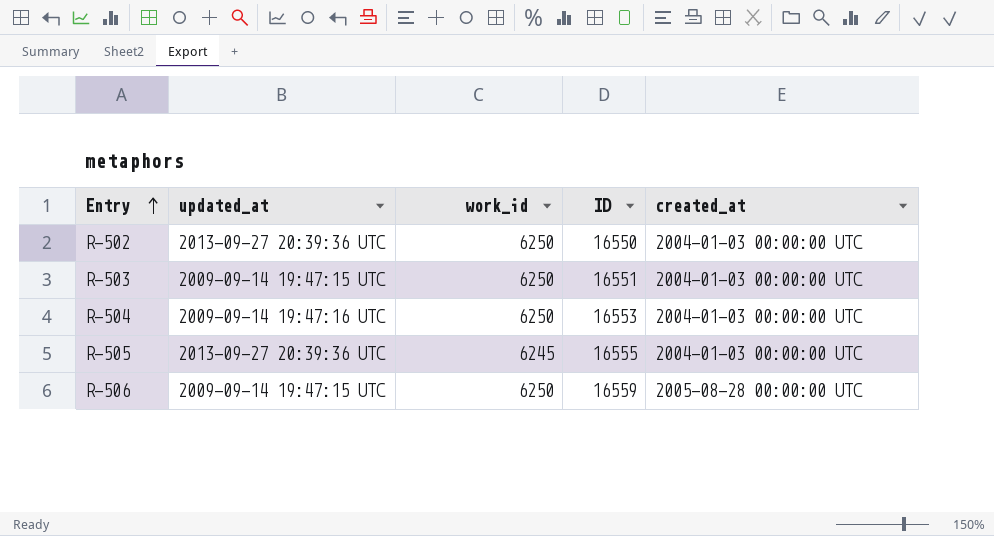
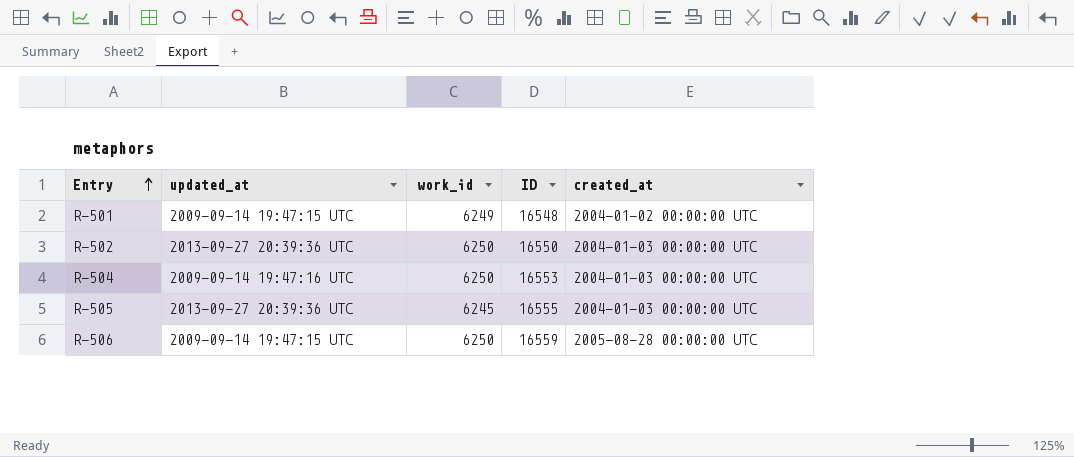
row R-503: 2009-09-14 19:47:15 UTC | 6250 | 16551 | 2004-01-03 00:00:00 UTC -> none
row R-501: none -> 2009-09-14 19:47:15 UTC | 6249 | 16548 | 2004-01-02 00:00:00 UTC

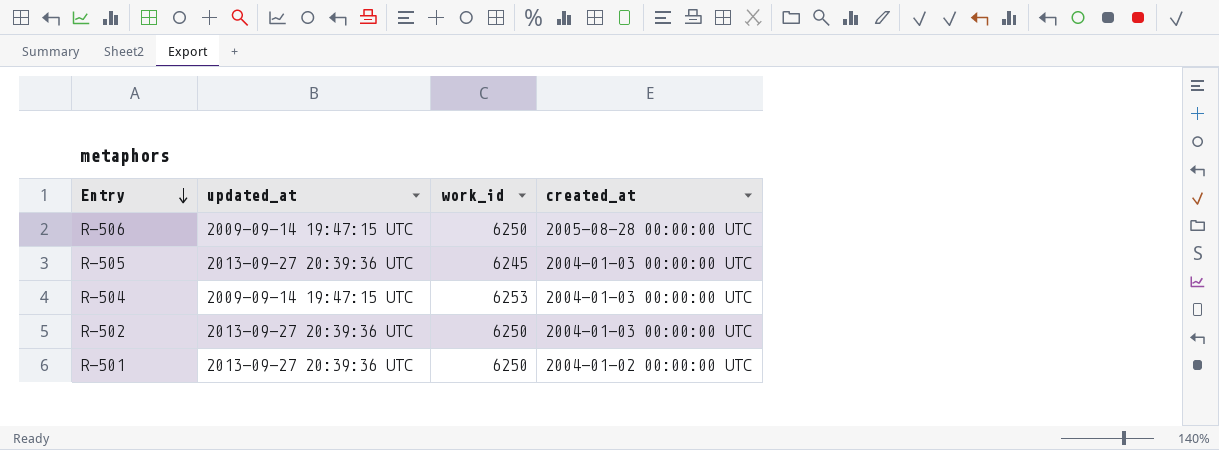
row order: Entry ascending -> Entry descending
column ID | position: 4 -> none
R-504 | updated_at: 2009-09-14 19:47:16 UTC -> 2009-09-14 19:47:15 UTC
R-504 | work_id: 6250 -> 6253
R-501 | updated_at: 2009-09-14 19:47:15 UTC -> 2013-09-27 20:39:36 UTC
R-501 | work_id: 6249 -> 6250

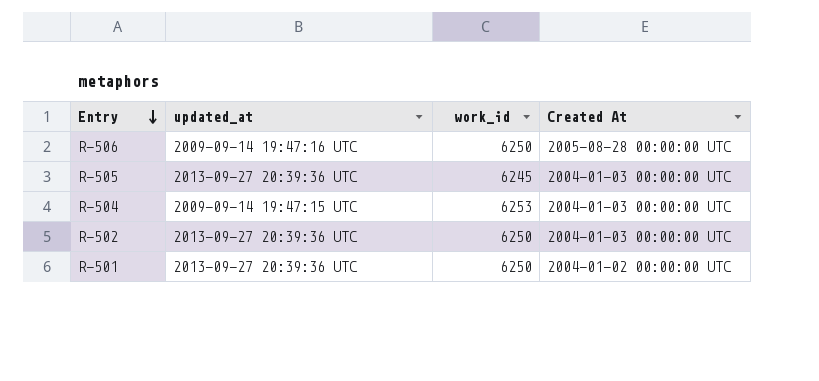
column name: created_at -> Created At
R-506 | updated_at: 2009-09-14 19:47:15 UTC -> 2009-09-14 19:47:16 UTC

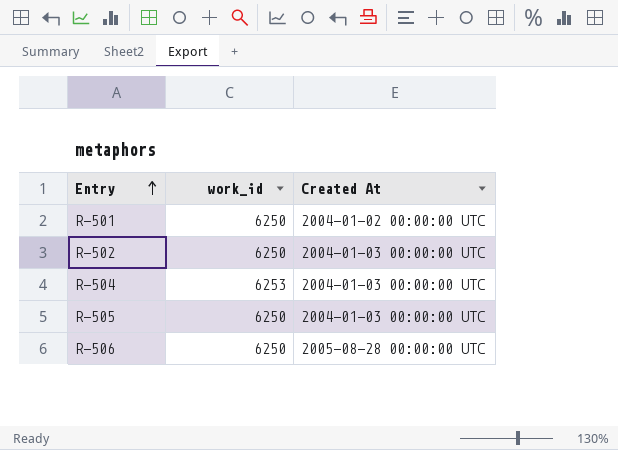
row order: Entry descending -> Entry ascending
column updated_at | position: 2 -> none
R-505 | work_id: 6245 -> 6250

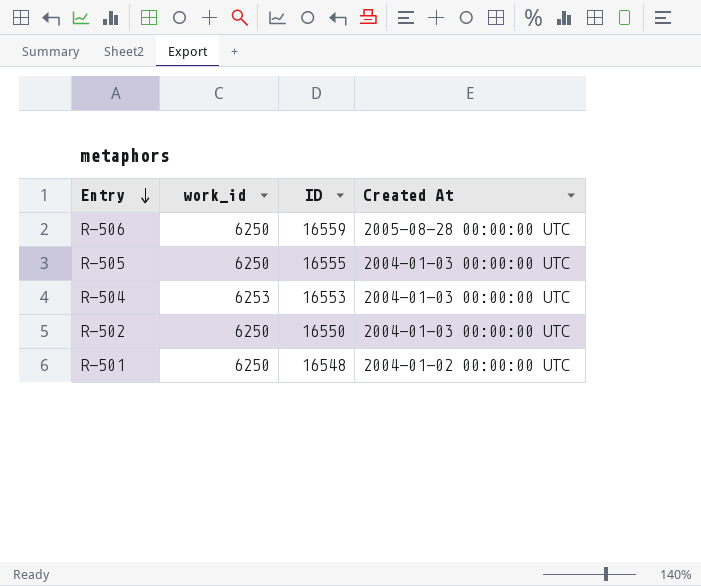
row order: Entry ascending -> Entry descending
column ID | position: none -> 3

